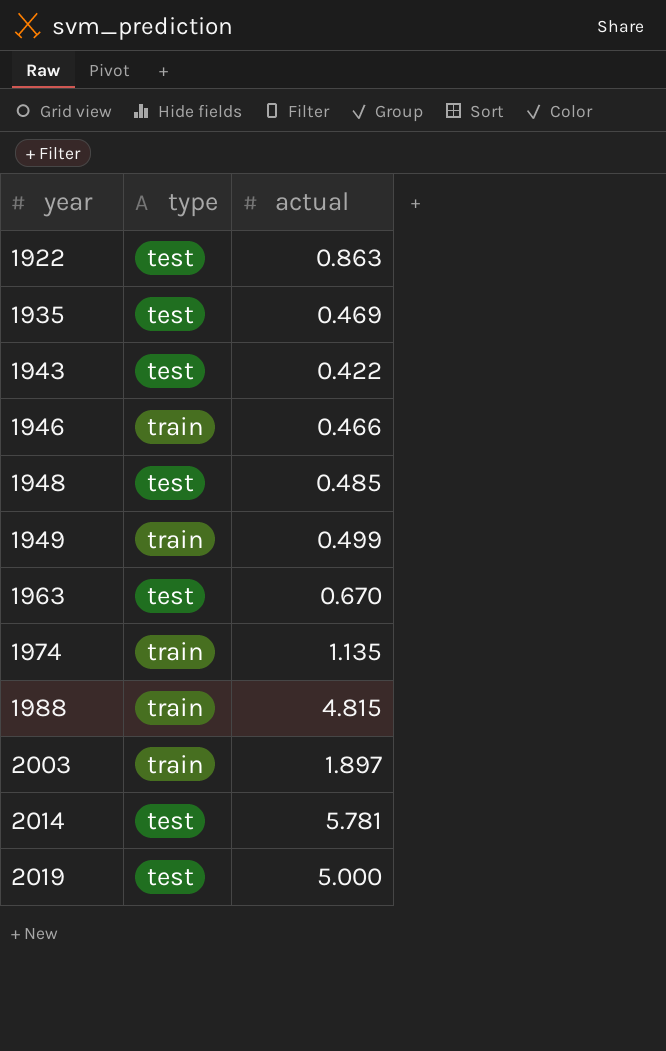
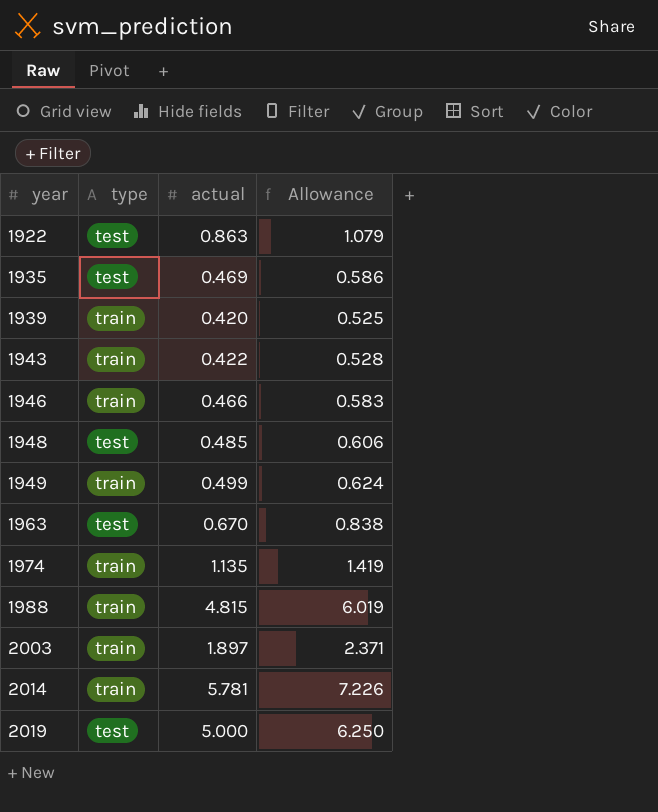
column Allowance | formula: none -> [actual] * 1.25
row 1939: none -> train | 0.420 | 0.525
1943 | type: test -> train
2014 | type: test -> train

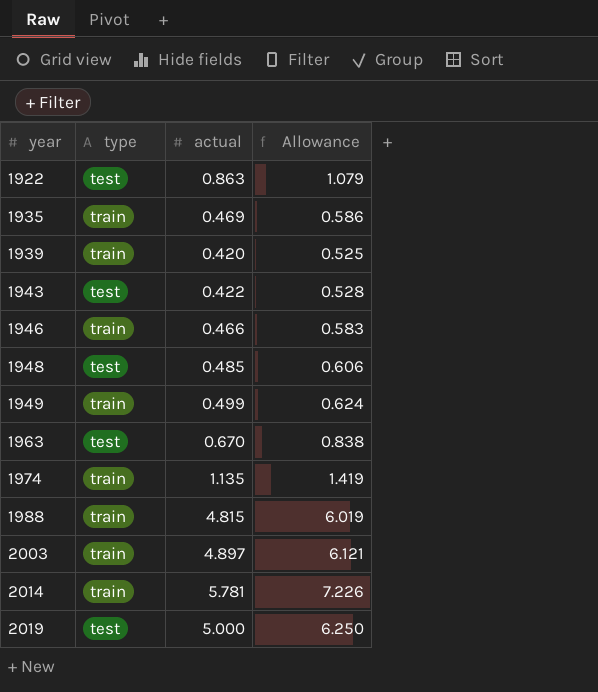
1935 | type: test -> train
1943 | type: train -> test
2003 | actual: 1.897 -> 4.897
2003 | Allowance: 2.371 -> 6.121

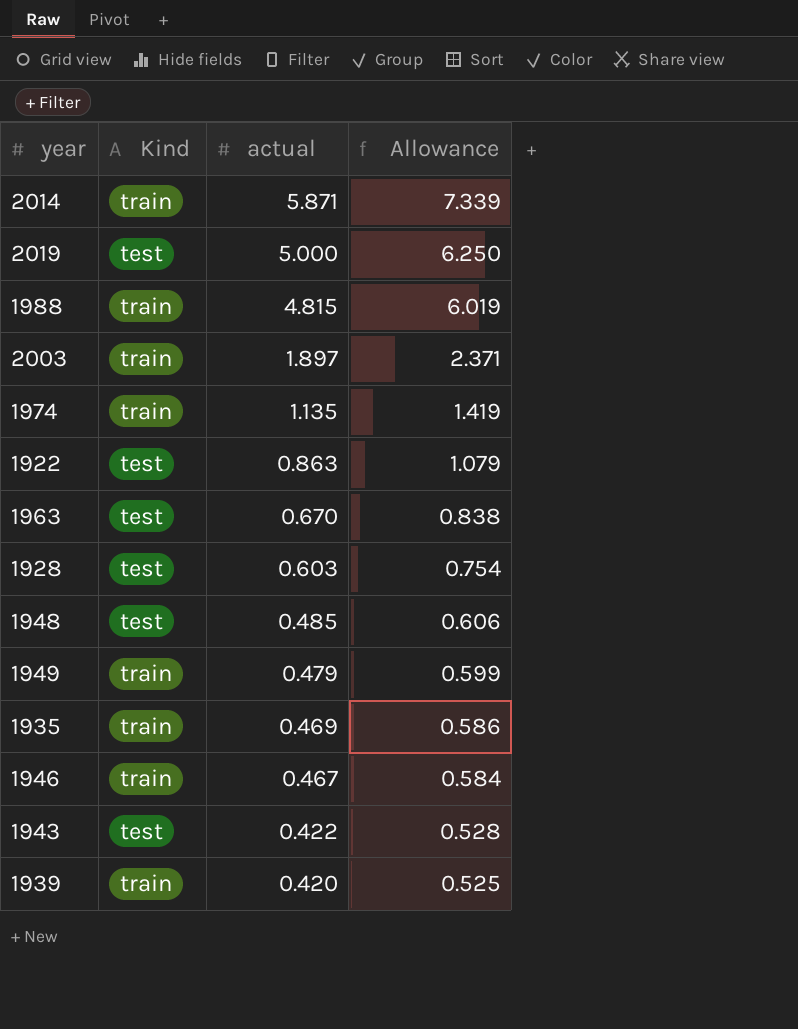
row order: year ascending -> actual descending
column name: type -> Kind
2014 | actual: 5.781 -> 5.871
2014 | Allowance: 7.226 -> 7.339
2003 | actual: 4.897 -> 1.897
2003 | Allowance: 6.121 -> 2.371
row 1928: none -> test | 0.603 | 0.754
1949 | actual: 0.499 -> 0.479
1949 | Allowance: 0.624 -> 0.599
1946 | actual: 0.466 -> 0.467
1946 | Allowance: 0.583 -> 0.584

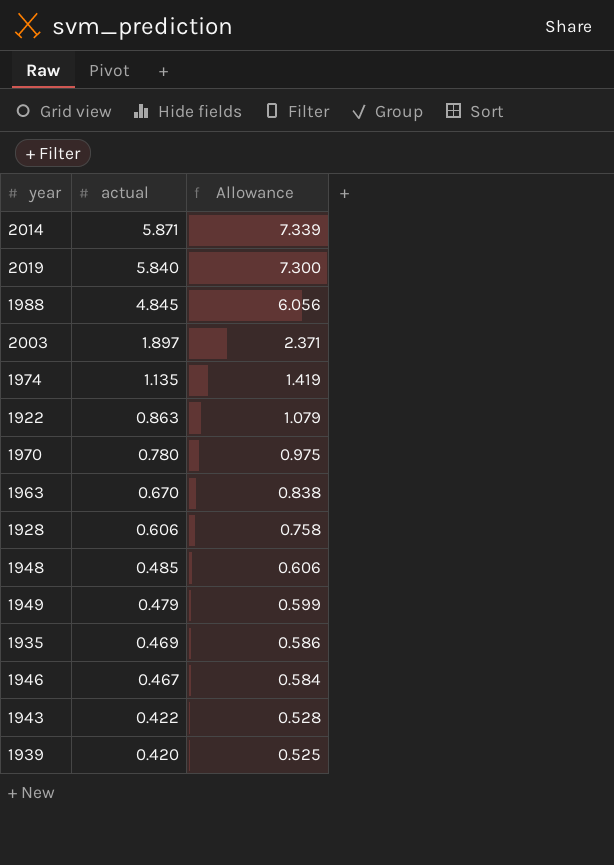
column Kind | position: 2 -> none
2019 | actual: 5.000 -> 5.840
2019 | Allowance: 6.250 -> 7.300
1988 | actual: 4.815 -> 4.845
1988 | Allowance: 6.019 -> 6.056
row 1970: none -> 0.780 | 0.975
1928 | actual: 0.603 -> 0.606
1928 | Allowance: 0.754 -> 0.758

